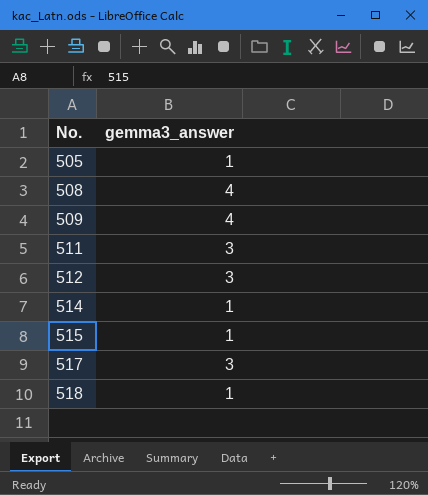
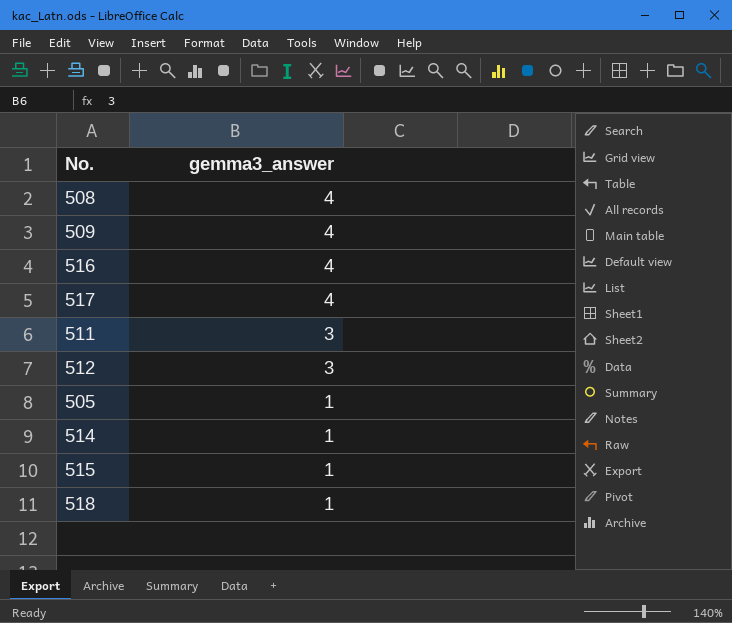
row order: No. ascending -> gemma3_answer descending
row 516: none -> 4
517 | gemma3_answer: 3 -> 4

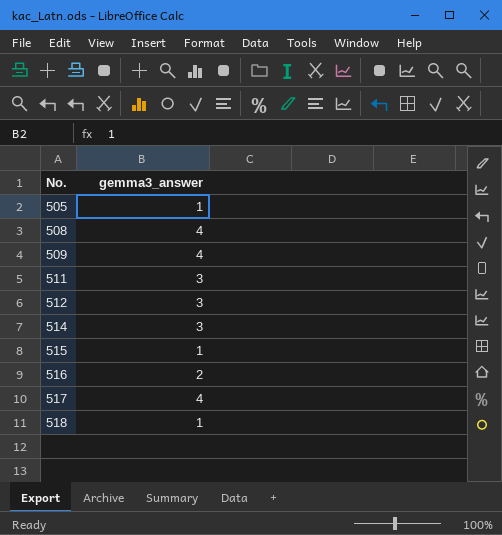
row order: gemma3_answer descending -> No. ascending
514 | gemma3_answer: 1 -> 3
516 | gemma3_answer: 4 -> 2

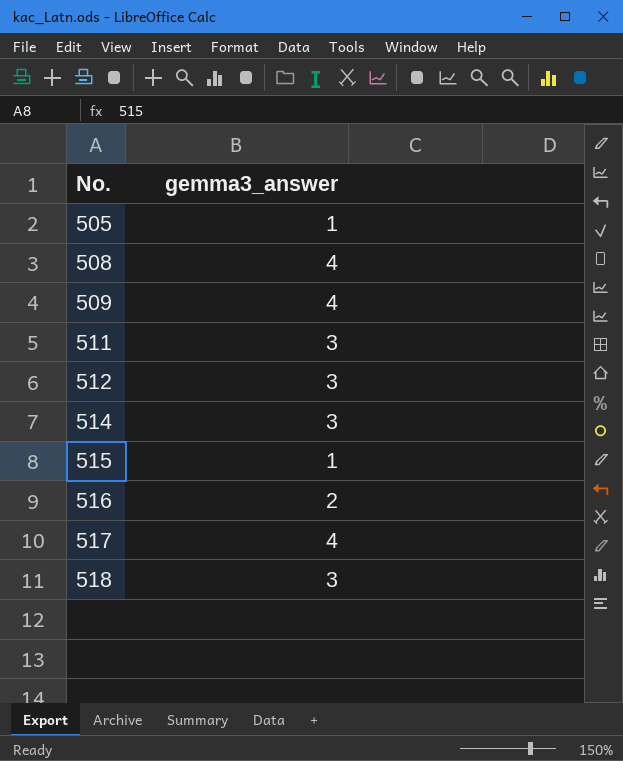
518 | gemma3_answer: 1 -> 3

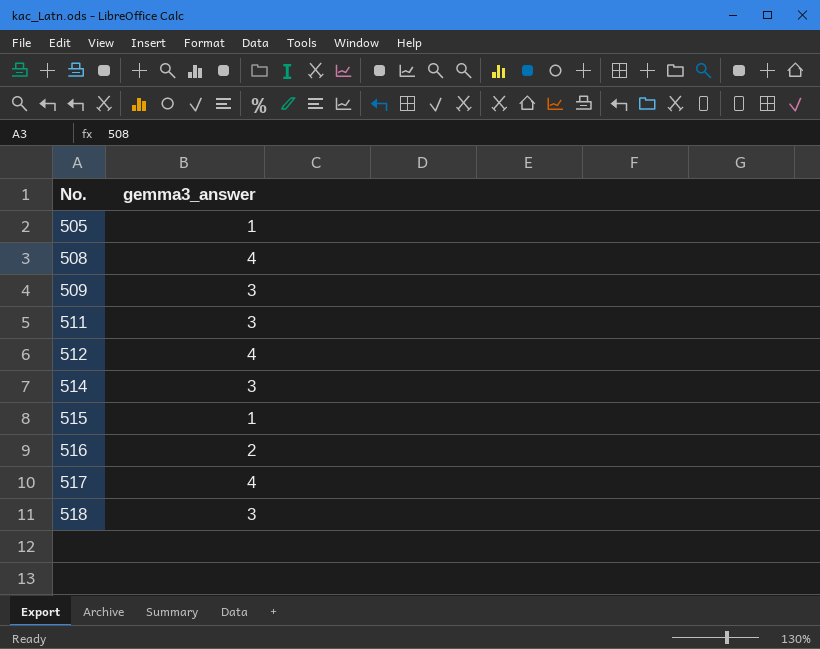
509 | gemma3_answer: 4 -> 3
512 | gemma3_answer: 3 -> 4

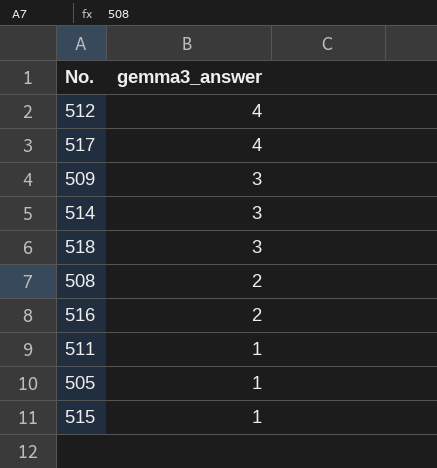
row order: No. ascending -> gemma3_answer descending
508 | gemma3_answer: 4 -> 2
511 | gemma3_answer: 3 -> 1

